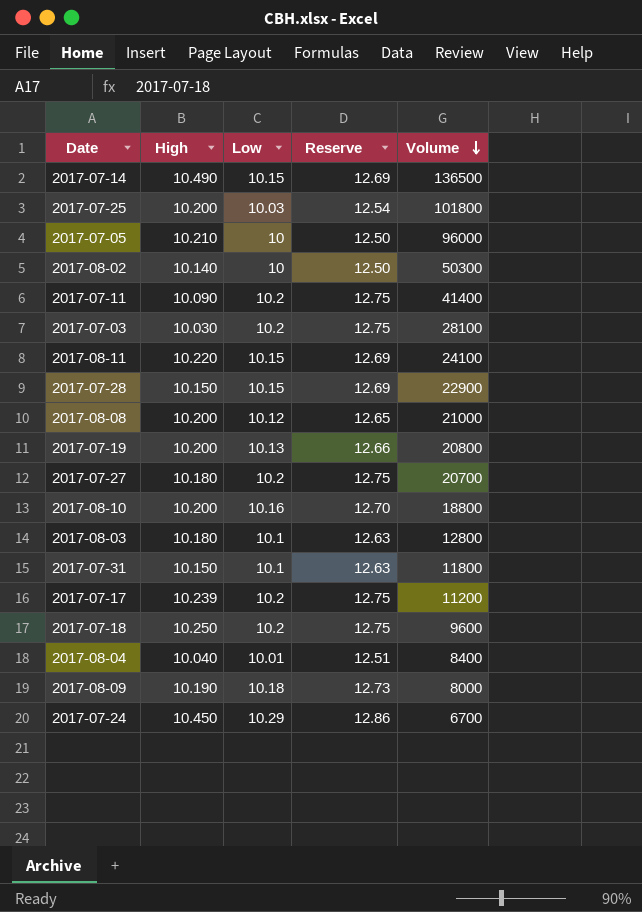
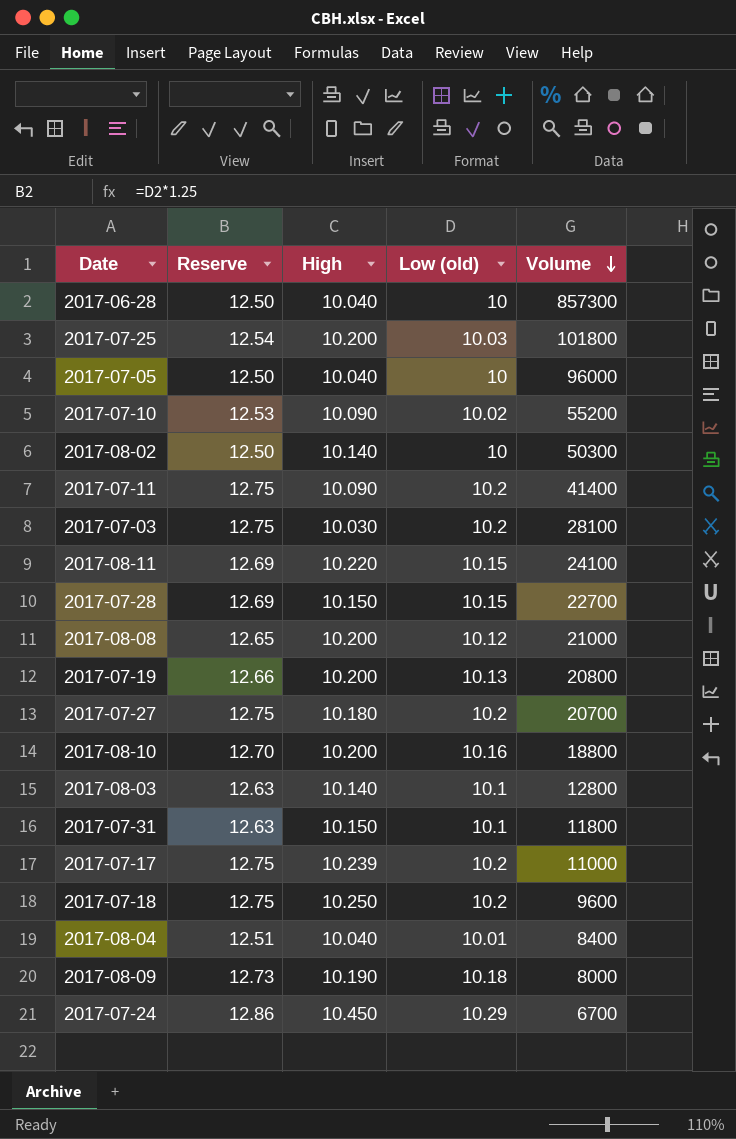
column Reserve | position: 4 -> 2
column name: Low -> Low (old)
row 2017-07-14: 10.490 | 10.15 | 12.69 | 136500 -> none
row 2017-06-28: none -> 12.50 | 10.040 | 10 | 857300
2017-07-05 | High: 10.210 -> 10.040
row 2017-07-10: none -> 12.53 | 10.090 | 10.02 | 55200
2017-07-28 | Volume: 22900 -> 22700
2017-08-03 | High: 10.180 -> 10.140
2017-07-17 | Volume: 11200 -> 11000

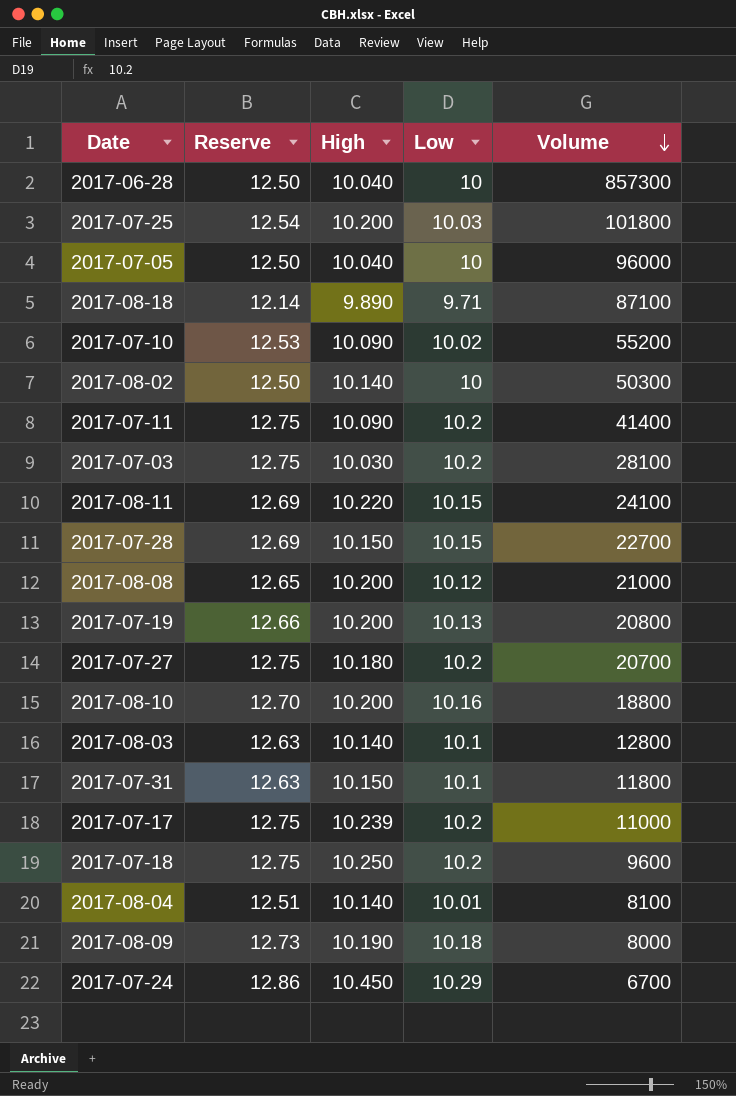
column name: Low (old) -> Low
row 2017-08-18: none -> 12.14 | 9.890 | 9.71 | 87100
2017-08-04 | High: 10.040 -> 10.140
2017-08-04 | Volume: 8400 -> 8100

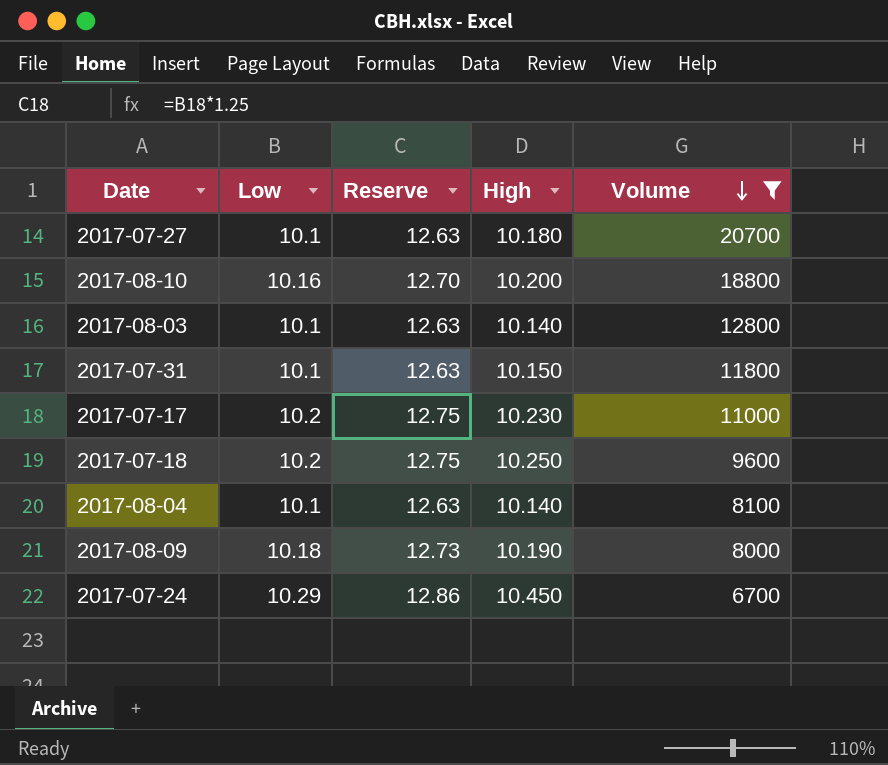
filter: none -> Volume <= 20700
column Low | position: 4 -> 2
2017-07-27 | Low: 10.2 -> 10.1
2017-07-27 | Reserve: 12.75 -> 12.63
2017-07-17 | High: 10.239 -> 10.230
2017-08-04 | Low: 10.01 -> 10.1
2017-08-04 | Reserve: 12.51 -> 12.63

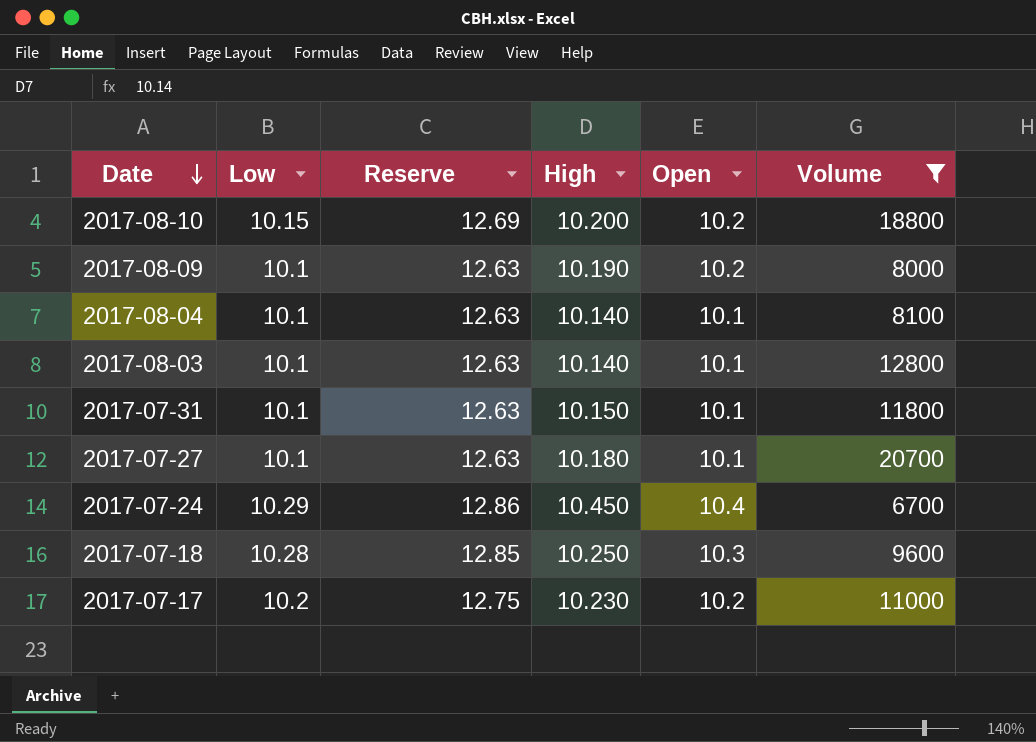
row order: Volume descending -> Date descending
column Open | position: none -> 5
2017-08-10 | Low: 10.16 -> 10.15
2017-08-10 | Reserve: 12.70 -> 12.69
2017-08-09 | Low: 10.18 -> 10.1
2017-08-09 | Reserve: 12.73 -> 12.63
2017-07-18 | Low: 10.2 -> 10.28
2017-07-18 | Reserve: 12.75 -> 12.85

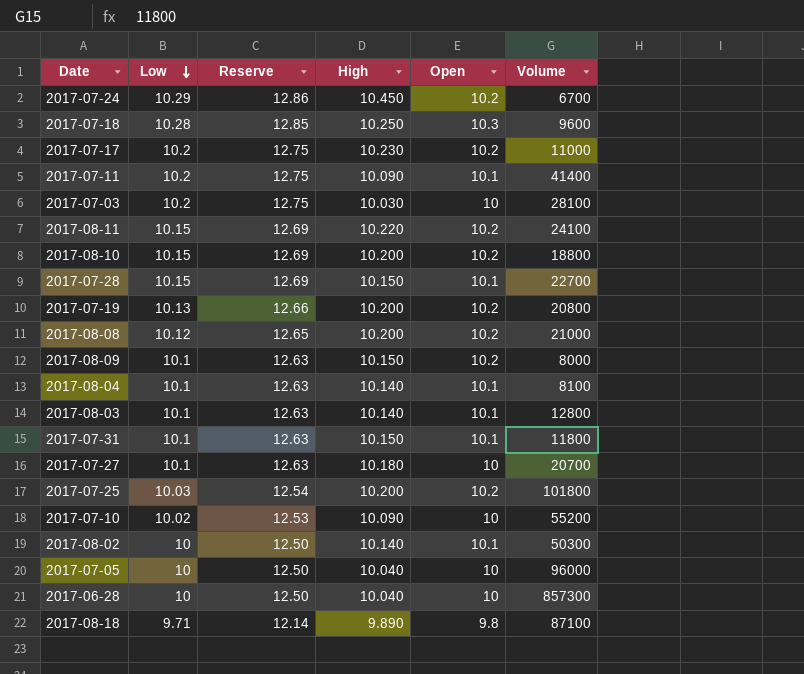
filter: Volume <= 20700 -> none
row order: Date descending -> Low descending
2017-07-24 | Open: 10.4 -> 10.2
2017-08-09 | High: 10.190 -> 10.150
2017-07-27 | Open: 10.1 -> 10

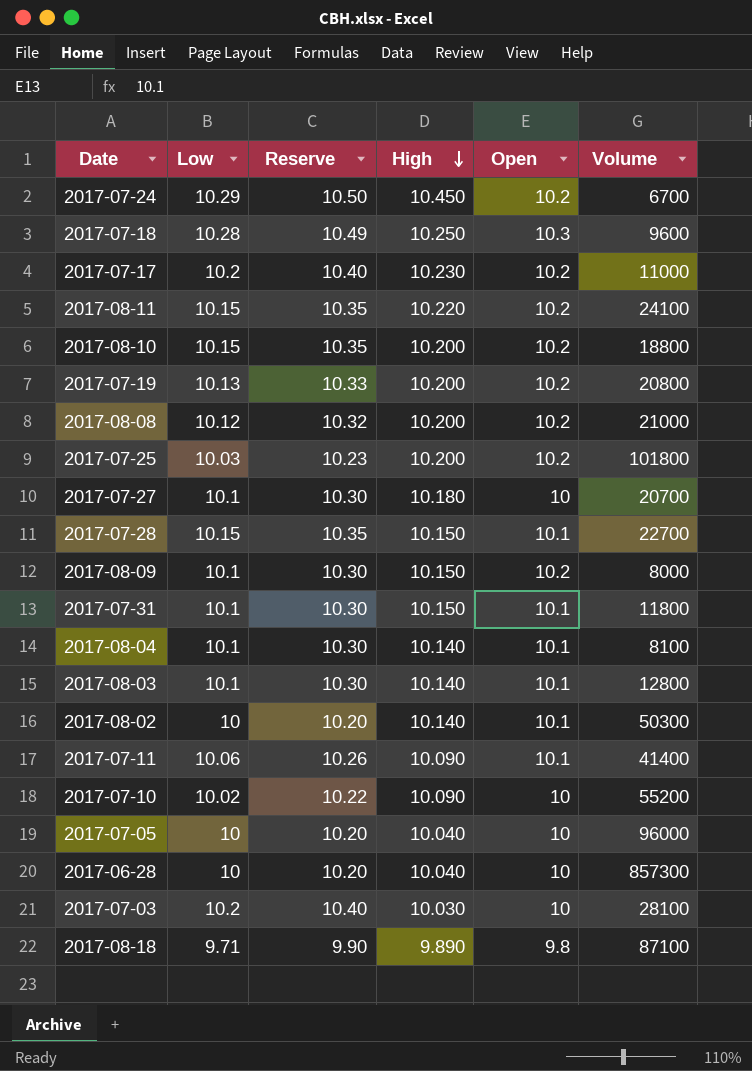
row order: Low descending -> High descending
column Reserve | formula: [Low] * 1.25 -> [Low] * 1.02
2017-07-11 | Low: 10.2 -> 10.06

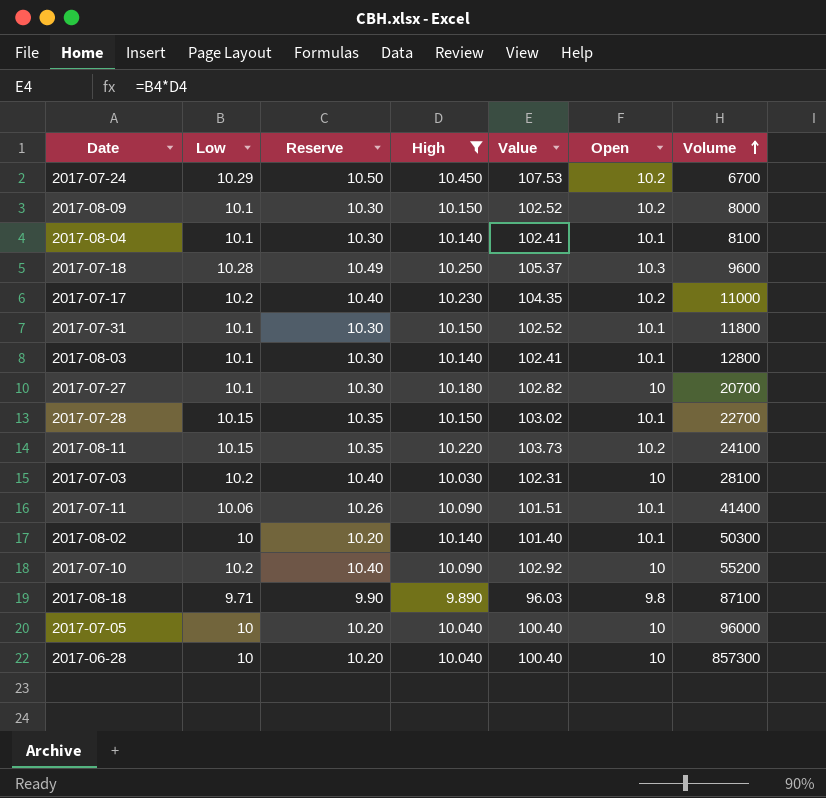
filter: none -> High != 10.200
row order: High descending -> Volume ascending
column Value | formula: none -> [Low] * [High]
2017-07-10 | Low: 10.02 -> 10.2
2017-07-10 | Reserve: 10.22 -> 10.40

